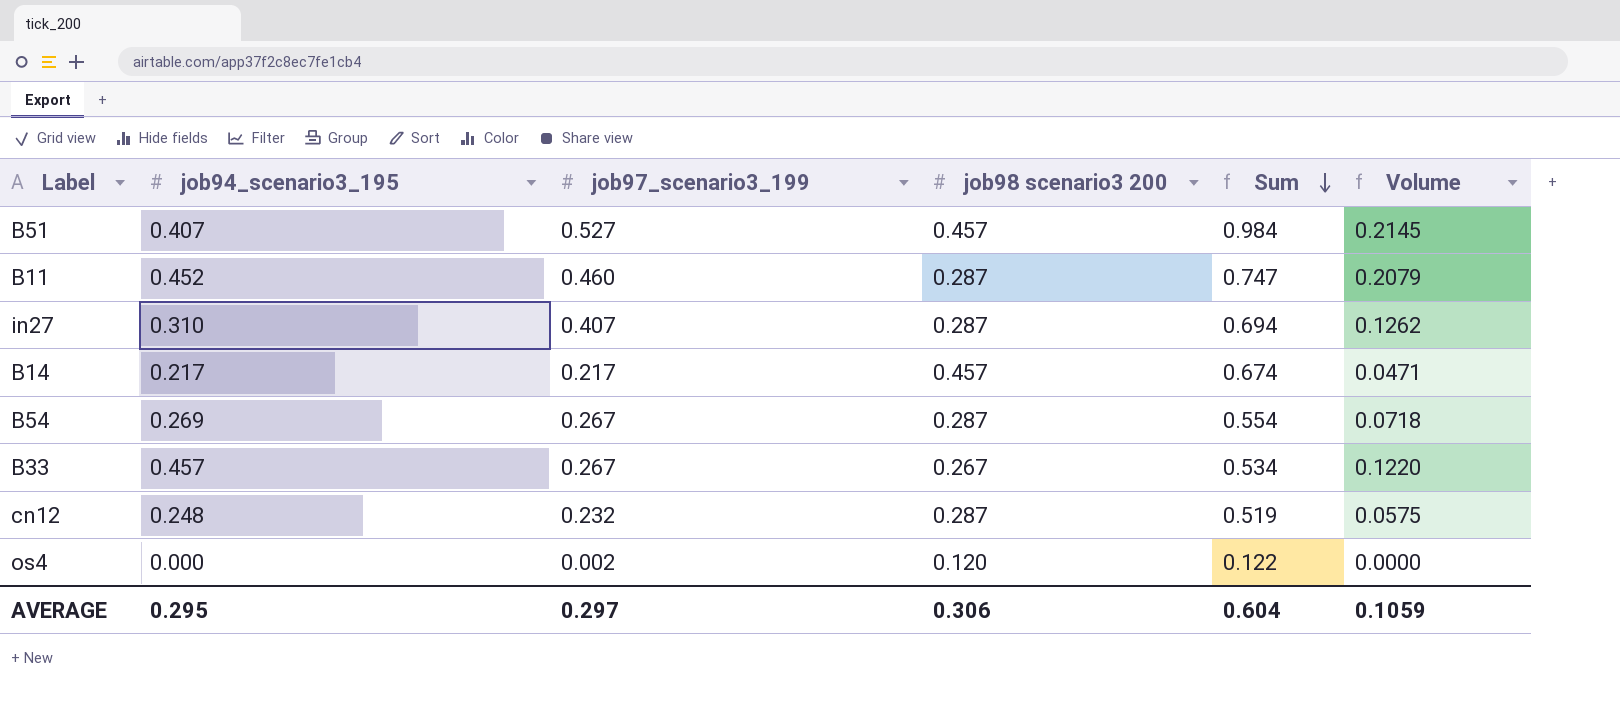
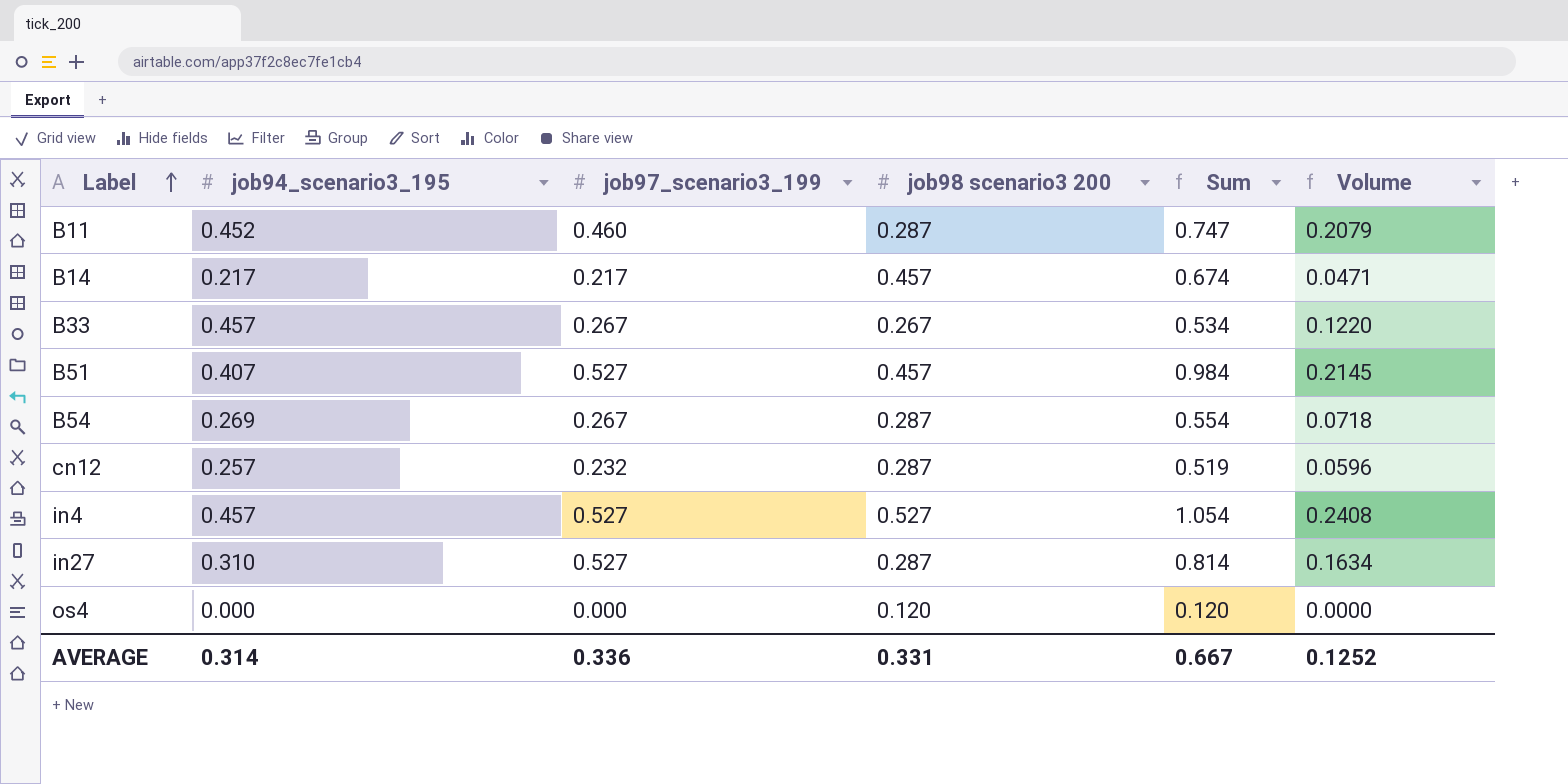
row order: Sum descending -> Label ascending
cn12 | job94_scenario3_195: 0.248 -> 0.257
cn12 | Volume: 0.0575 -> 0.0596
row in4: none -> 0.457 | 0.527 | 0.527 | 1.054 | 0.2408
in27 | job97_scenario3_199: 0.407 -> 0.527
in27 | Sum: 0.694 -> 0.814
in27 | Volume: 0.1262 -> 0.1634
os4 | job97_scenario3_199: 0.002 -> 0.000
os4 | Sum: 0.122 -> 0.120
AVERAGE | job94_scenario3_195: 0.295 -> 0.314
AVERAGE | job97_scenario3_199: 0.297 -> 0.336
AVERAGE | job98 scenario3 200: 0.306 -> 0.331
AVERAGE | Sum: 0.604 -> 0.667
AVERAGE | Volume: 0.1059 -> 0.1252

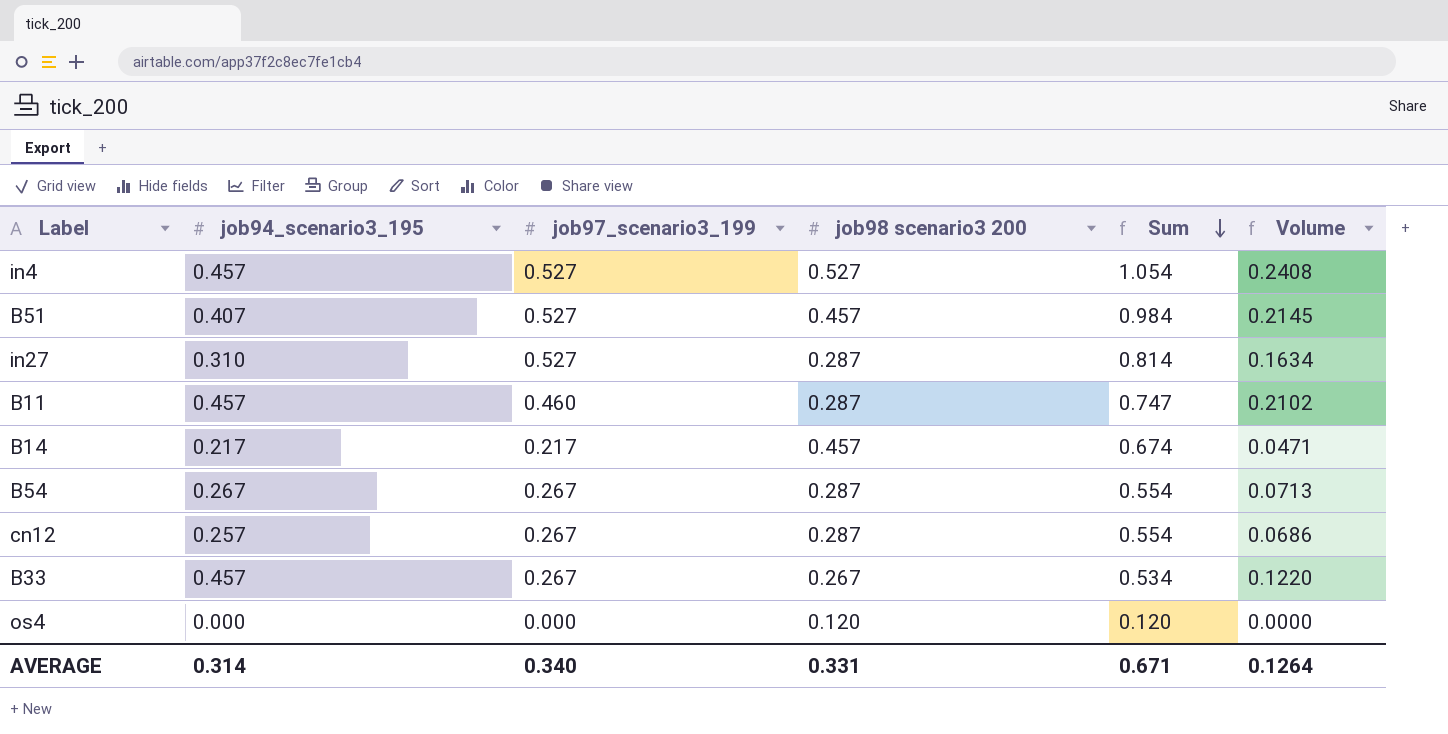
row order: Label ascending -> Sum descending
B11 | job94_scenario3_195: 0.452 -> 0.457
B11 | Volume: 0.2079 -> 0.2102
B54 | job94_scenario3_195: 0.269 -> 0.267
B54 | Volume: 0.0718 -> 0.0713
cn12 | job97_scenario3_199: 0.232 -> 0.267
cn12 | Sum: 0.519 -> 0.554
cn12 | Volume: 0.0596 -> 0.0686
AVERAGE | job97_scenario3_199: 0.336 -> 0.340
AVERAGE | Sum: 0.667 -> 0.671
AVERAGE | Volume: 0.1252 -> 0.1264

